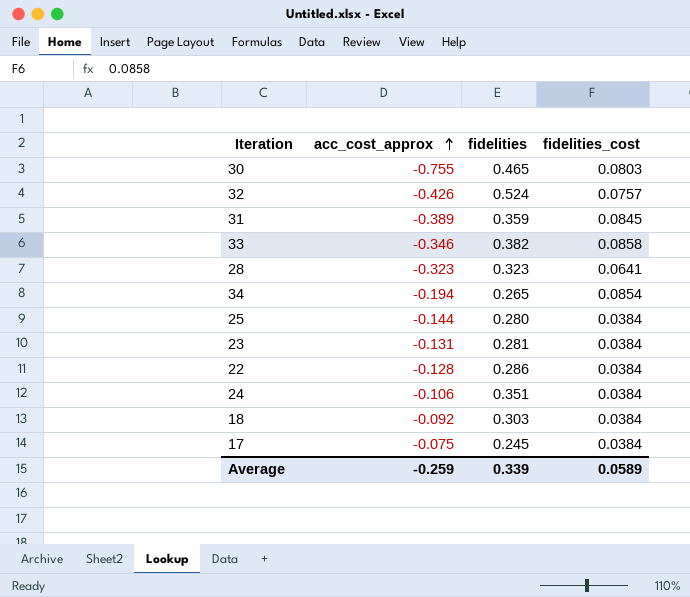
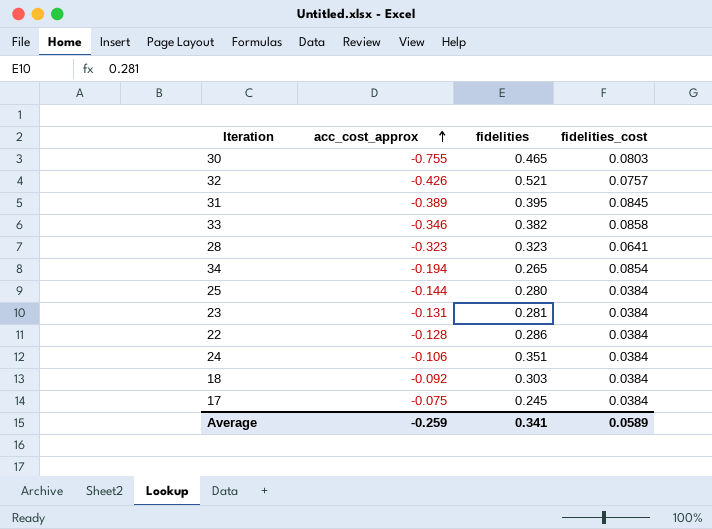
32 | fidelities: 0.524 -> 0.521
31 | fidelities: 0.359 -> 0.395
Average | fidelities: 0.339 -> 0.341

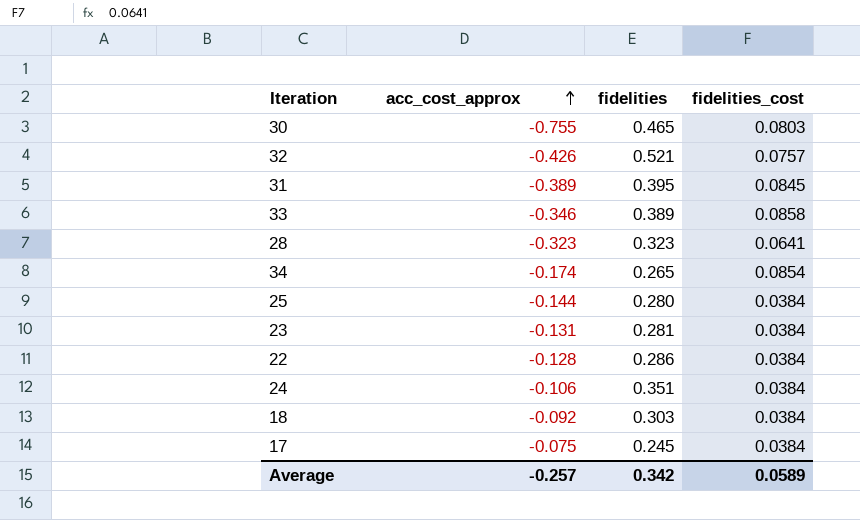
33 | fidelities: 0.382 -> 0.389
34 | acc_cost_approx: -0.194 -> -0.174
Average | acc_cost_approx: -0.259 -> -0.257
Average | fidelities: 0.341 -> 0.342

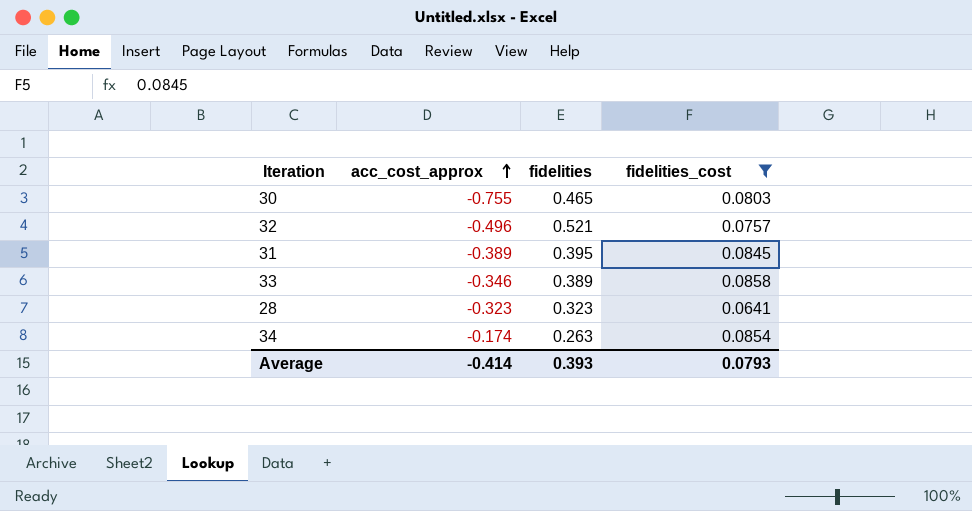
filter: none -> fidelities_cost != 0.0384
32 | acc_cost_approx: -0.426 -> -0.496
34 | fidelities: 0.265 -> 0.263
Average | acc_cost_approx: -0.257 -> -0.414
Average | fidelities: 0.342 -> 0.393
Average | fidelities_cost: 0.0589 -> 0.0793

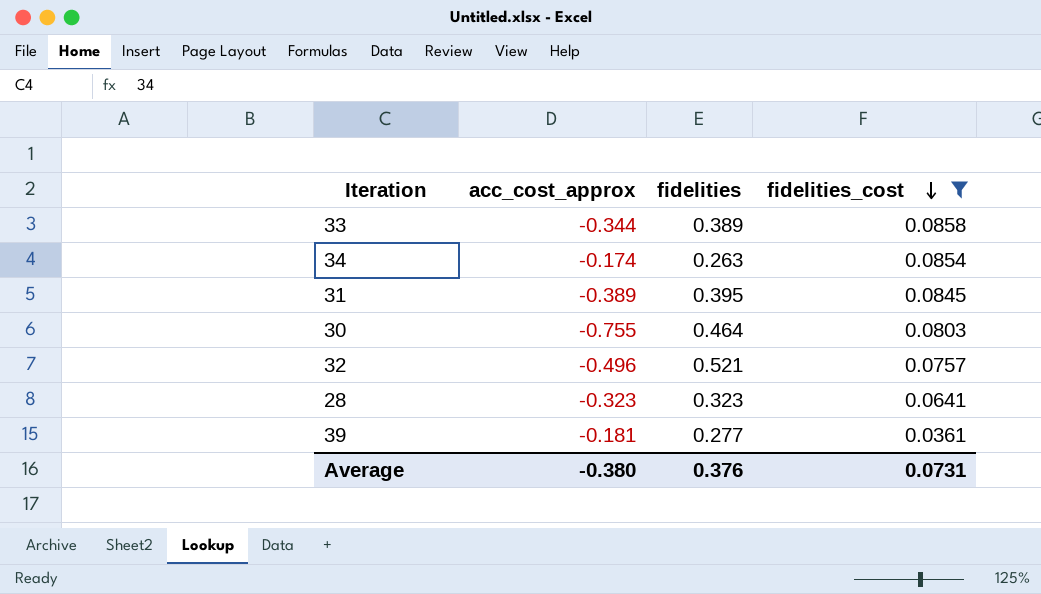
row order: acc_cost_approx ascending -> fidelities_cost descending
33 | acc_cost_approx: -0.346 -> -0.344
30 | fidelities: 0.465 -> 0.464
row 39: none -> -0.181 | 0.277 | 0.0361
Average | acc_cost_approx: -0.414 -> -0.380
Average | fidelities: 0.393 -> 0.376
Average | fidelities_cost: 0.0793 -> 0.0731

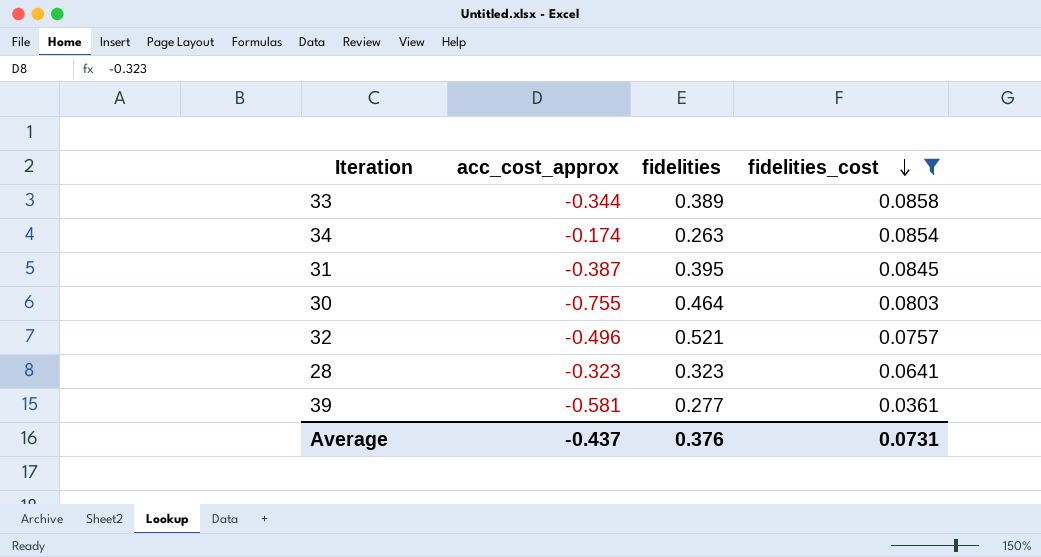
31 | acc_cost_approx: -0.389 -> -0.387
39 | acc_cost_approx: -0.181 -> -0.581
Average | acc_cost_approx: -0.380 -> -0.437

